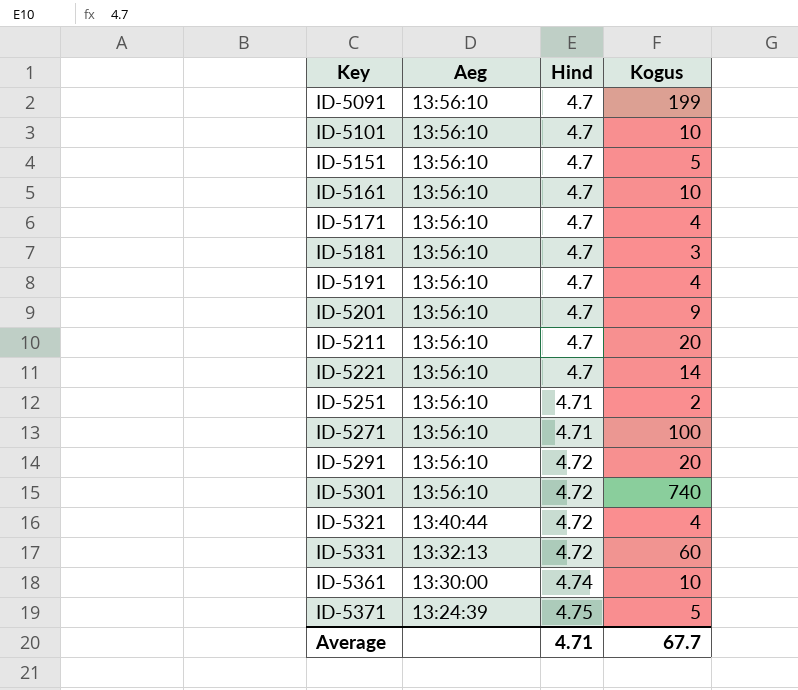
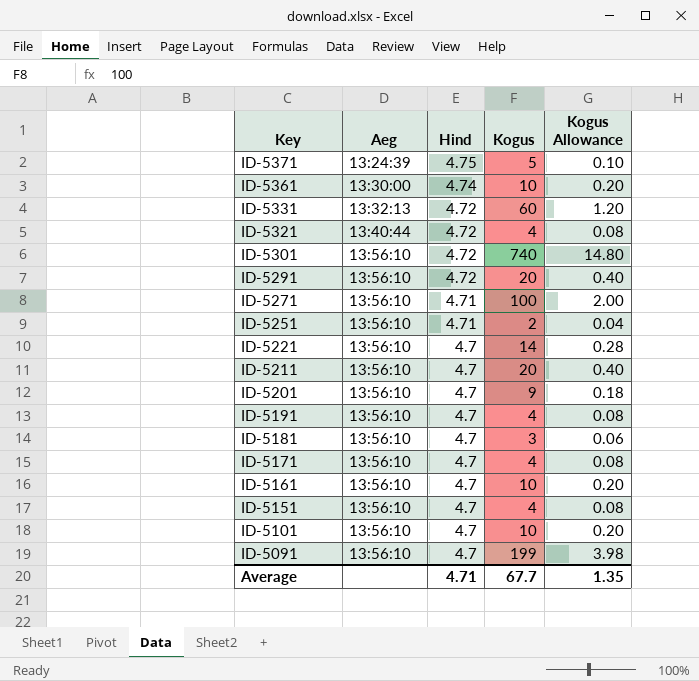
row order: Key ascending -> Key descending
column Kogus Allowance | formula: none -> [Kogus] * 0.02
ID-5151 | Kogus: 5 -> 4

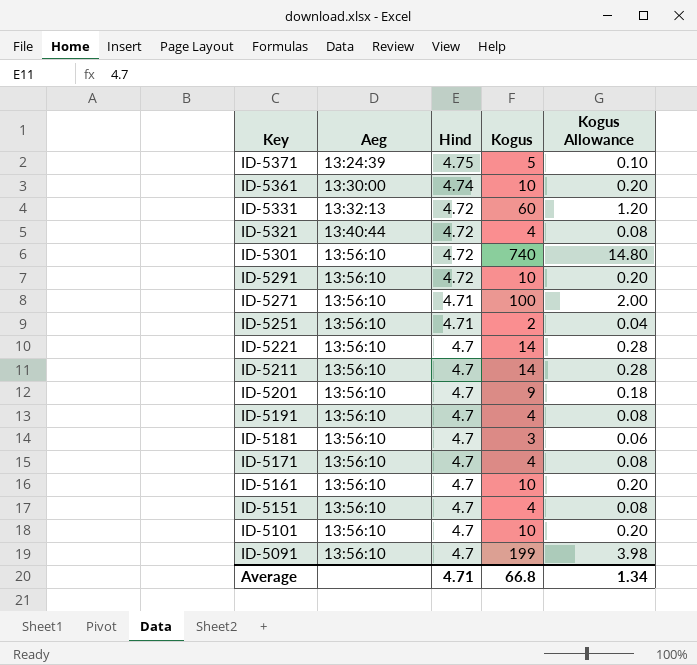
ID-5291 | Kogus: 20 -> 10
ID-5291 | Kogus Allowance: 0.40 -> 0.20
ID-5211 | Kogus: 20 -> 14
ID-5211 | Kogus Allowance: 0.40 -> 0.28
Average | Kogus: 67.7 -> 66.8
Average | Kogus Allowance: 1.35 -> 1.34

